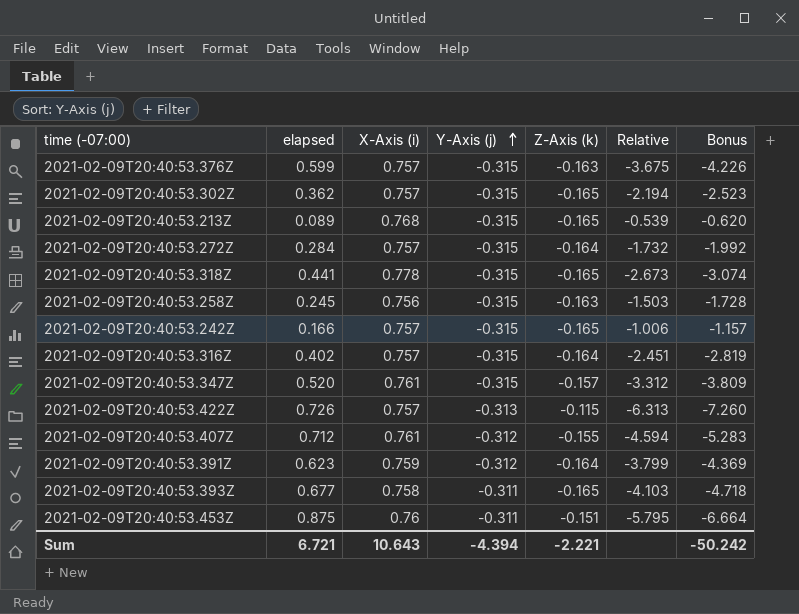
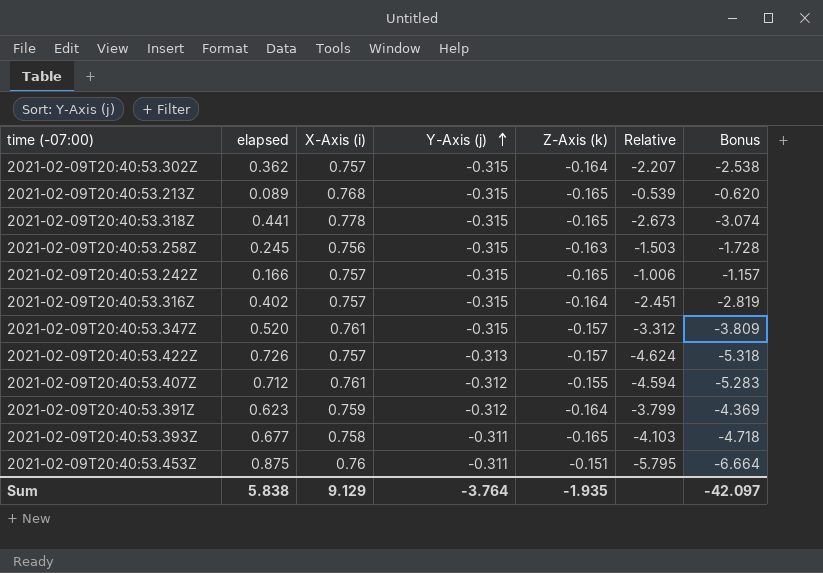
row 2021-02-09T20:40:53.376Z: 0.599 | 0.757 | -0.315 | -0.163 | -3.675 | -4.226 -> none
row 2021-02-09T20:40:53.272Z: 0.284 | 0.757 | -0.315 | -0.164 | -1.732 | -1.992 -> none
2021-02-09T20:40:53.302Z | Z-Axis (k): -0.165 -> -0.164
2021-02-09T20:40:53.302Z | Relative: -2.194 -> -2.207
2021-02-09T20:40:53.302Z | Bonus: -2.523 -> -2.538
2021-02-09T20:40:53.422Z | Z-Axis (k): -0.115 -> -0.157
2021-02-09T20:40:53.422Z | Relative: -6.313 -> -4.624
2021-02-09T20:40:53.422Z | Bonus: -7.260 -> -5.318
Sum | elapsed: 6.721 -> 5.838
Sum | X-Axis (i): 10.643 -> 9.129
Sum | Y-Axis (j): -4.394 -> -3.764
Sum | Z-Axis (k): -2.221 -> -1.935
Sum | Bonus: -50.242 -> -42.097

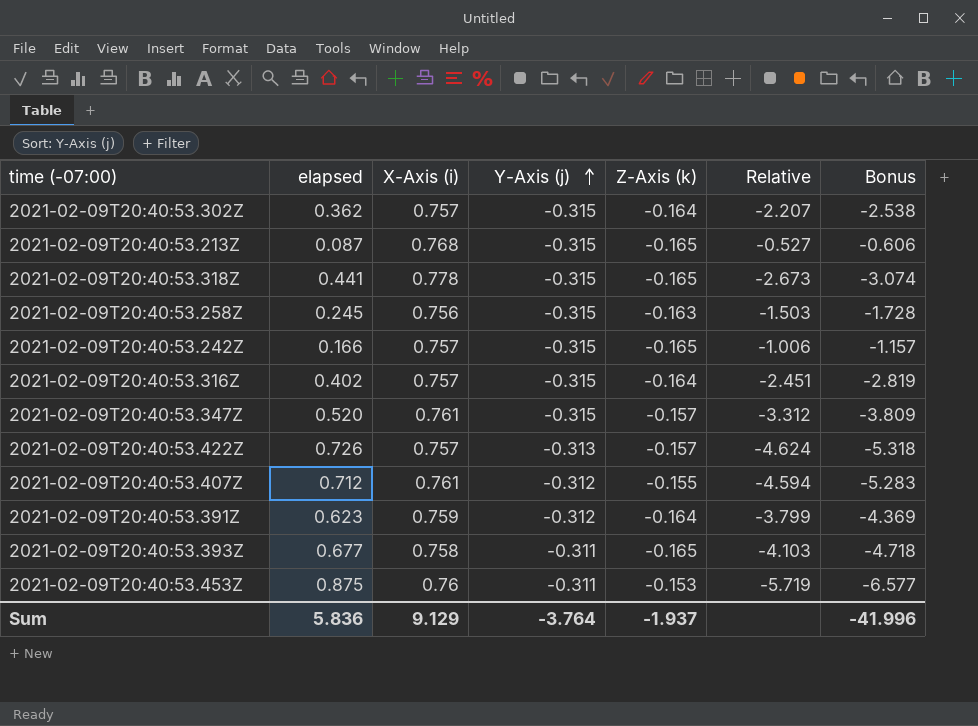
2021-02-09T20:40:53.213Z | elapsed: 0.089 -> 0.087
2021-02-09T20:40:53.213Z | Relative: -0.539 -> -0.527
2021-02-09T20:40:53.213Z | Bonus: -0.620 -> -0.606
2021-02-09T20:40:53.453Z | Z-Axis (k): -0.151 -> -0.153
2021-02-09T20:40:53.453Z | Relative: -5.795 -> -5.719
2021-02-09T20:40:53.453Z | Bonus: -6.664 -> -6.577
Sum | elapsed: 5.838 -> 5.836
Sum | Z-Axis (k): -1.935 -> -1.937
Sum | Bonus: -42.097 -> -41.996

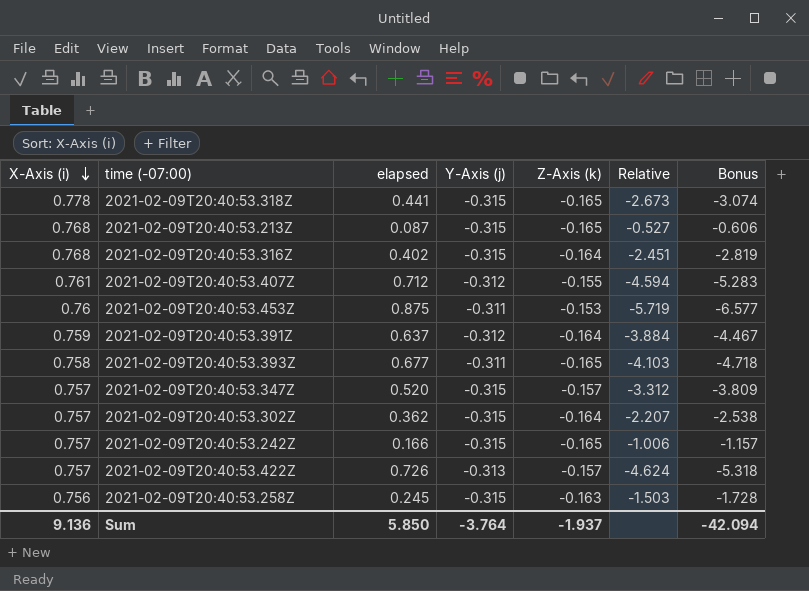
row order: Y-Axis (j) ascending -> X-Axis (i) descending
column X-Axis (i) | position: 3 -> 1
2021-02-09T20:40:53.316Z | X-Axis (i): 0.757 -> 0.768
2021-02-09T20:40:53.391Z | elapsed: 0.623 -> 0.637
2021-02-09T20:40:53.391Z | Relative: -3.799 -> -3.884
2021-02-09T20:40:53.391Z | Bonus: -4.369 -> -4.467
2021-02-09T20:40:53.347Z | X-Axis (i): 0.761 -> 0.757
Sum | X-Axis (i): 9.129 -> 9.136
Sum | elapsed: 5.836 -> 5.850
Sum | Bonus: -41.996 -> -42.094

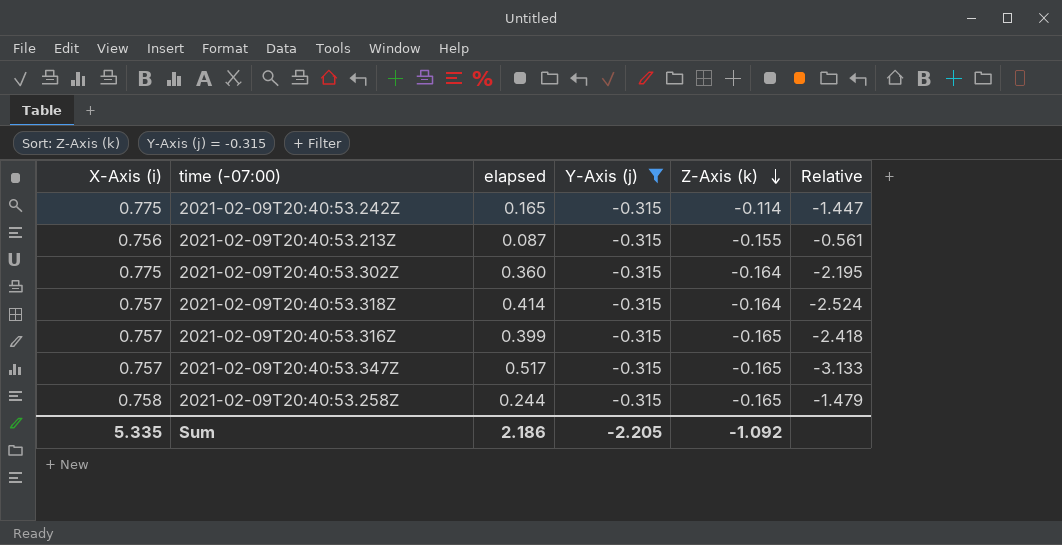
filter: none -> Y-Axis (j) = -0.315
row order: X-Axis (i) descending -> Z-Axis (k) descending
column Bonus | formula: [Relative] * 1.15 -> none
2021-02-09T20:40:53.242Z | X-Axis (i): 0.757 -> 0.775
2021-02-09T20:40:53.242Z | elapsed: 0.166 -> 0.165
2021-02-09T20:40:53.242Z | Z-Axis (k): -0.165 -> -0.114
2021-02-09T20:40:53.242Z | Relative: -1.006 -> -1.447
2021-02-09T20:40:53.213Z | X-Axis (i): 0.768 -> 0.756
2021-02-09T20:40:53.213Z | Z-Axis (k): -0.165 -> -0.155
2021-02-09T20:40:53.213Z | Relative: -0.527 -> -0.561
2021-02-09T20:40:53.302Z | X-Axis (i): 0.757 -> 0.775
2021-02-09T20:40:53.302Z | elapsed: 0.362 -> 0.360
2021-02-09T20:40:53.302Z | Relative: -2.207 -> -2.195
2021-02-09T20:40:53.318Z | X-Axis (i): 0.778 -> 0.757
2021-02-09T20:40:53.318Z | elapsed: 0.441 -> 0.414
2021-02-09T20:40:53.318Z | Z-Axis (k): -0.165 -> -0.164
2021-02-09T20:40:53.318Z | Relative: -2.673 -> -2.524
2021-02-09T20:40:53.316Z | X-Axis (i): 0.768 -> 0.757
2021-02-09T20:40:53.316Z | elapsed: 0.402 -> 0.399
2021-02-09T20:40:53.316Z | Z-Axis (k): -0.164 -> -0.165
2021-02-09T20:40:53.316Z | Relative: -2.451 -> -2.418
2021-02-09T20:40:53.347Z | elapsed: 0.520 -> 0.517
2021-02-09T20:40:53.347Z | Z-Axis (k): -0.157 -> -0.165
2021-02-09T20:40:53.347Z | Relative: -3.312 -> -3.133
2021-02-09T20:40:53.258Z | X-Axis (i): 0.756 -> 0.758
2021-02-09T20:40:53.258Z | elapsed: 0.245 -> 0.244
2021-02-09T20:40:53.258Z | Z-Axis (k): -0.163 -> -0.165
2021-02-09T20:40:53.258Z | Relative: -1.503 -> -1.479
Sum | X-Axis (i): 9.136 -> 5.335
Sum | elapsed: 5.850 -> 2.186
Sum | Y-Axis (j): -3.764 -> -2.205
Sum | Z-Axis (k): -1.937 -> -1.092

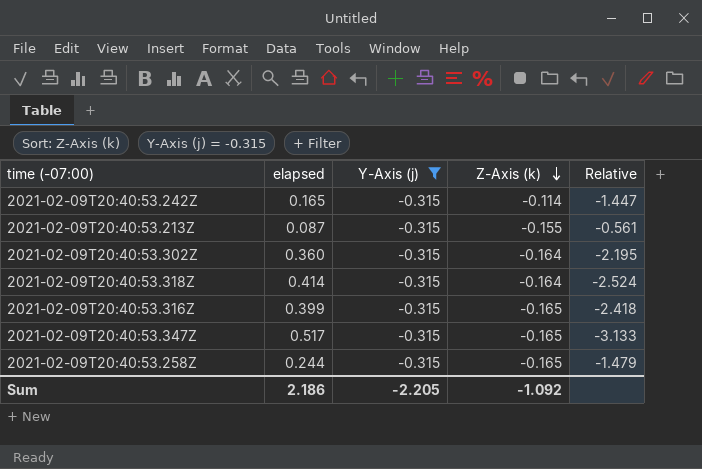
column X-Axis (i) | position: 1 -> none

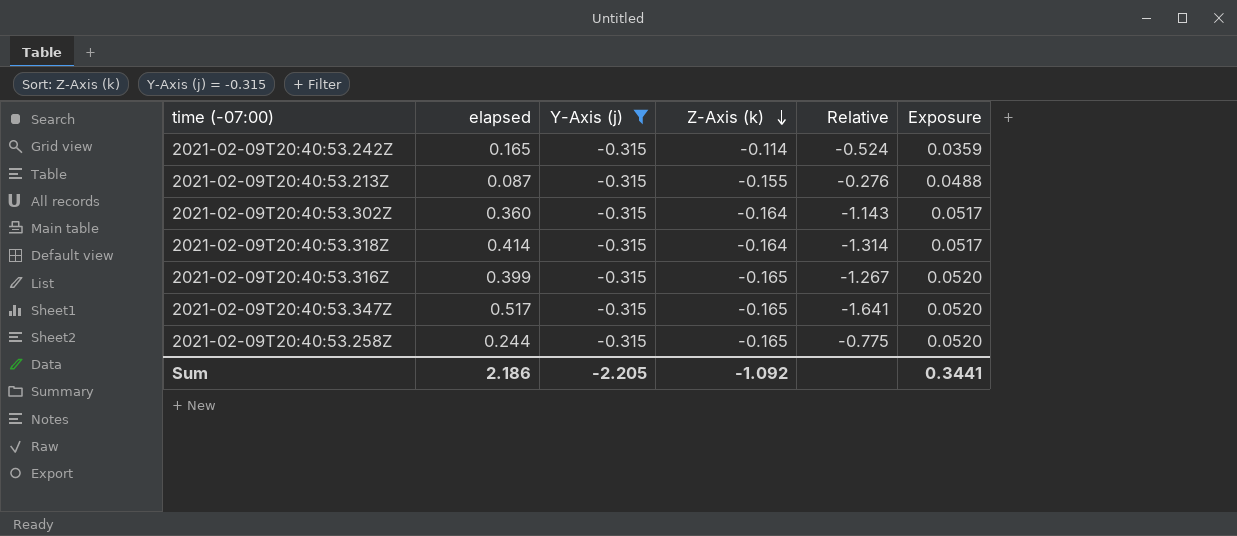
column Relative | formula: [elapsed] / [Z-Axis (k)] -> [elapsed] / [Y-Axis (j)]
column Exposure | formula: none -> [Y-Axis (j)] * [Z-Axis (k)]

